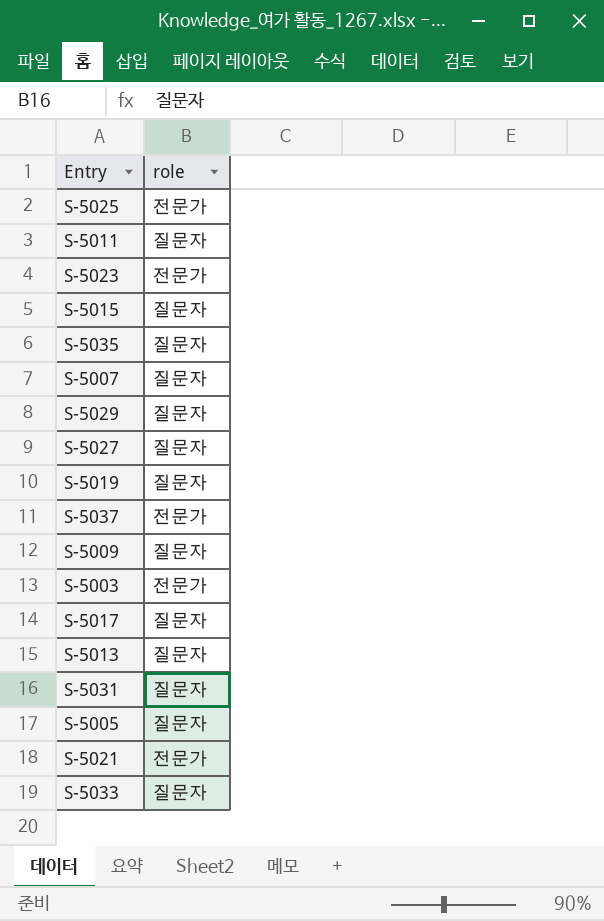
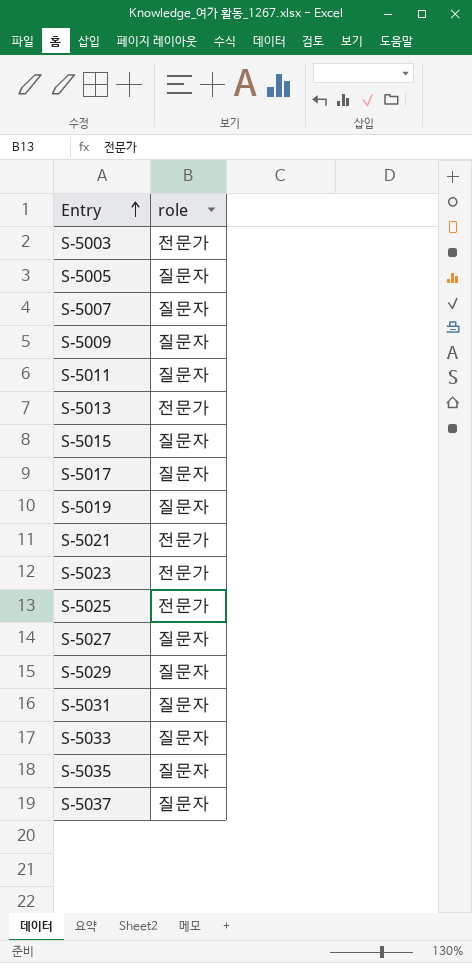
row order: none -> Entry ascending
S-5013 | role: 질문자 -> 전문가
S-5037 | role: 전문가 -> 질문자

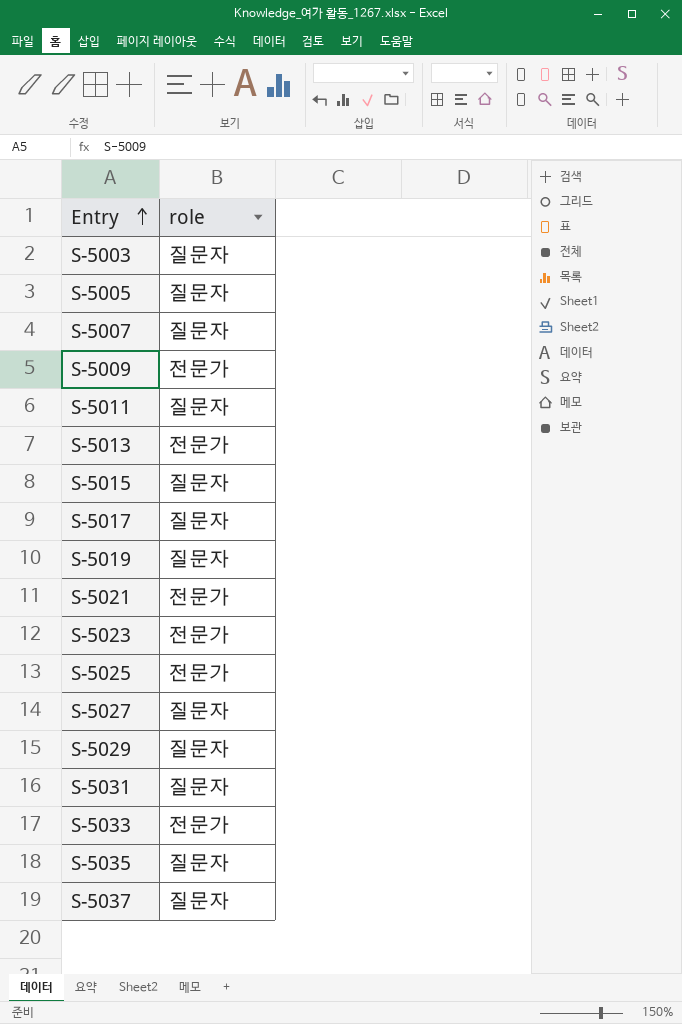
S-5003 | role: 전문가 -> 질문자
S-5009 | role: 질문자 -> 전문가
S-5033 | role: 질문자 -> 전문가

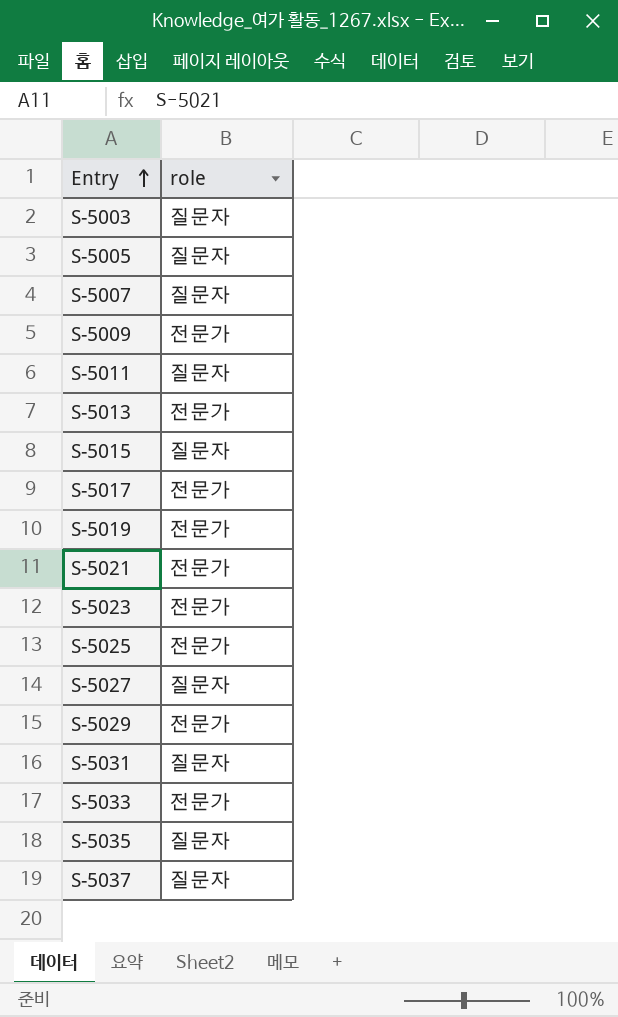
S-5017 | role: 질문자 -> 전문가
S-5019 | role: 질문자 -> 전문가
S-5029 | role: 질문자 -> 전문가

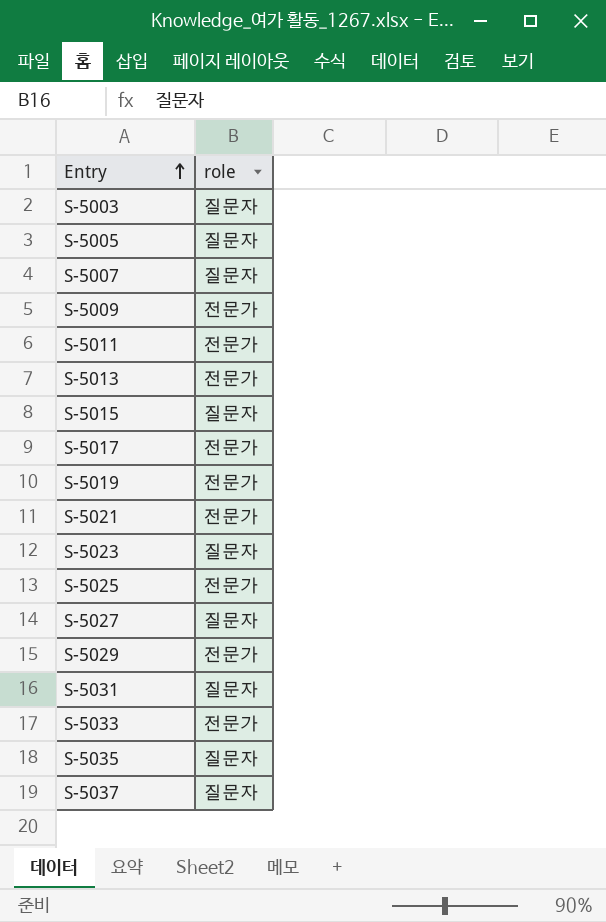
S-5011 | role: 질문자 -> 전문가
S-5023 | role: 전문가 -> 질문자

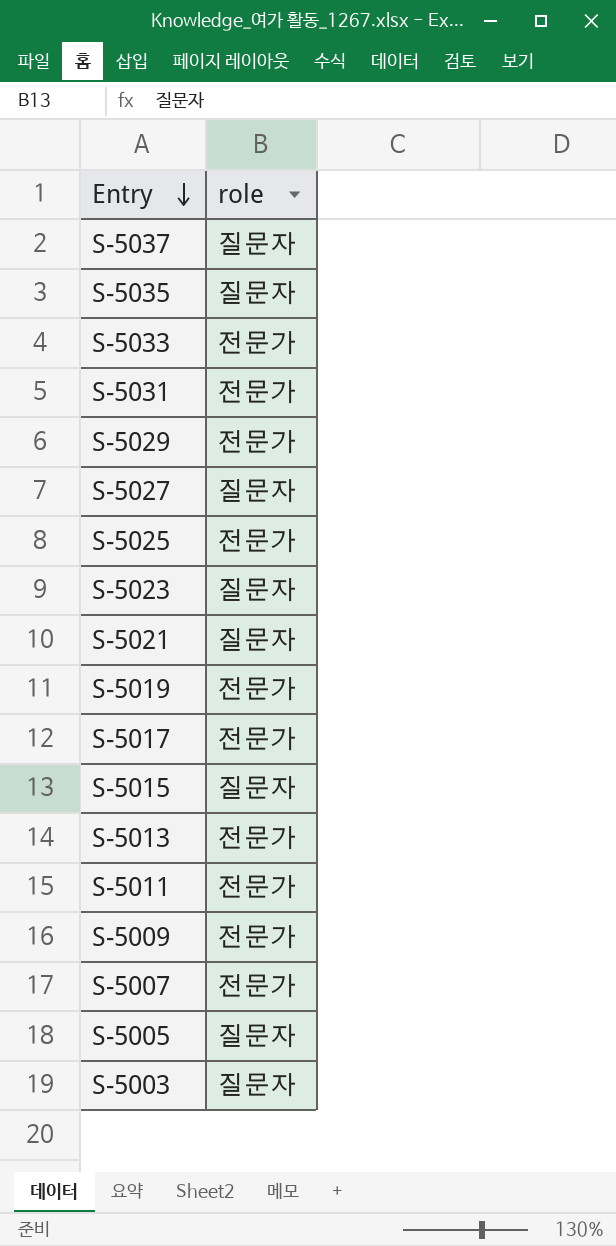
row order: Entry ascending -> Entry descending
S-5031 | role: 질문자 -> 전문가
S-5021 | role: 전문가 -> 질문자
S-5007 | role: 질문자 -> 전문가

